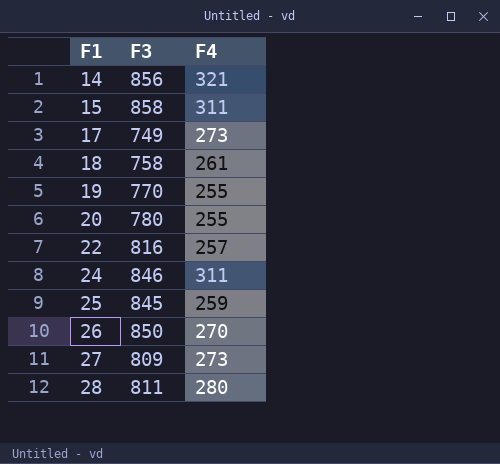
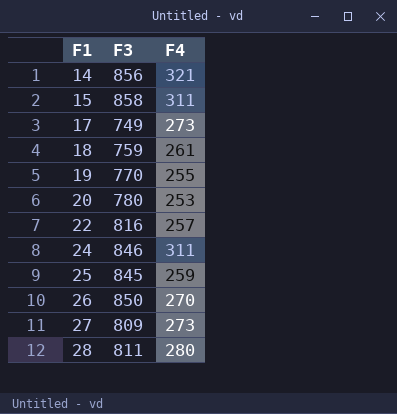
18 | F3: 758 -> 759
20 | F4: 255 -> 253

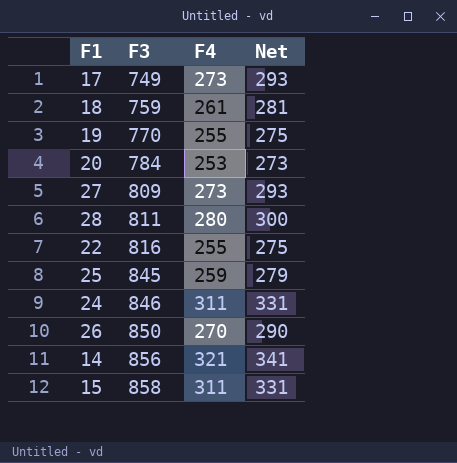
row order: F1 ascending -> F3 ascending
column Net | formula: none -> [F4] + 20
20 | F3: 780 -> 784
22 | F4: 257 -> 255

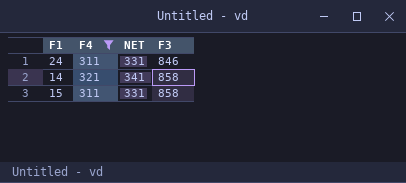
filter: none -> F4 >= 311
column name: Net -> NET
column F3 | position: 2 -> 4
14 | F3: 856 -> 858

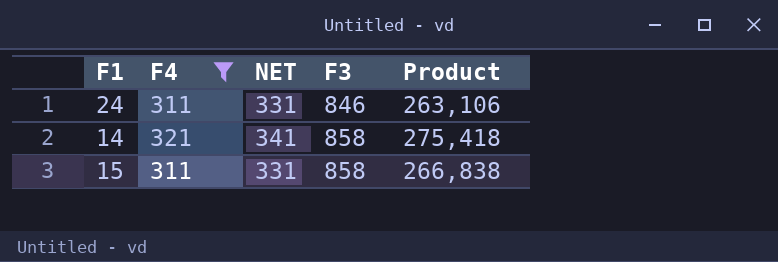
column Product | formula: none -> [F4] * [F3]

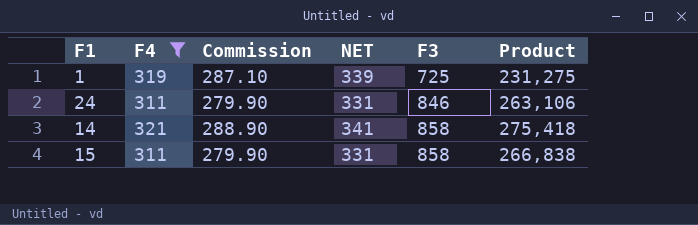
column Commission | formula: none -> [F4] * 0.9
row 1: none -> 319 | 287.10 | 339 | 725 | 231,275

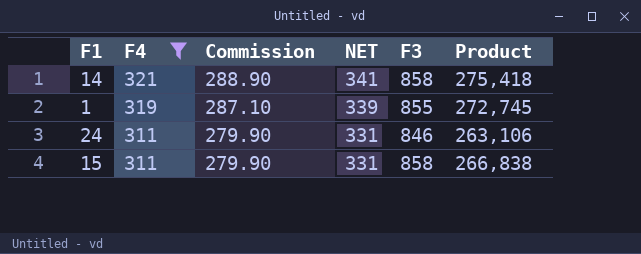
row order: F3 ascending -> F4 descending
1 | F3: 725 -> 855
1 | Product: 231,275 -> 272,745

